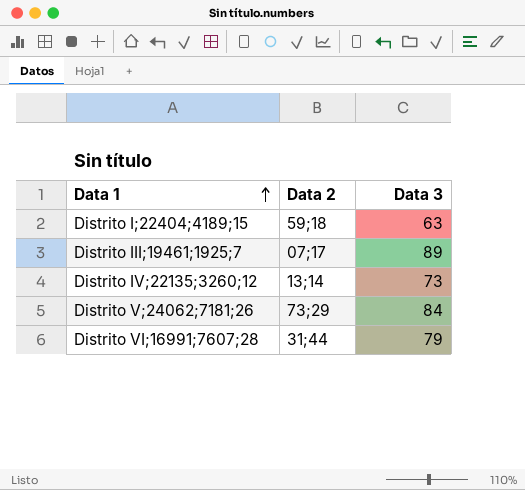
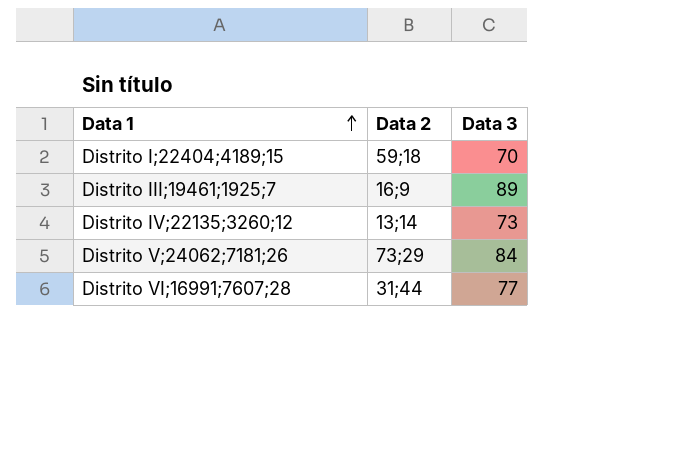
Distrito I;22404;4189;15 | Data 3: 63 -> 70
Distrito III;19461;1925;7 | Data 2: 07;17 -> 16;9
Distrito VI;16991;7607;28 | Data 3: 79 -> 77

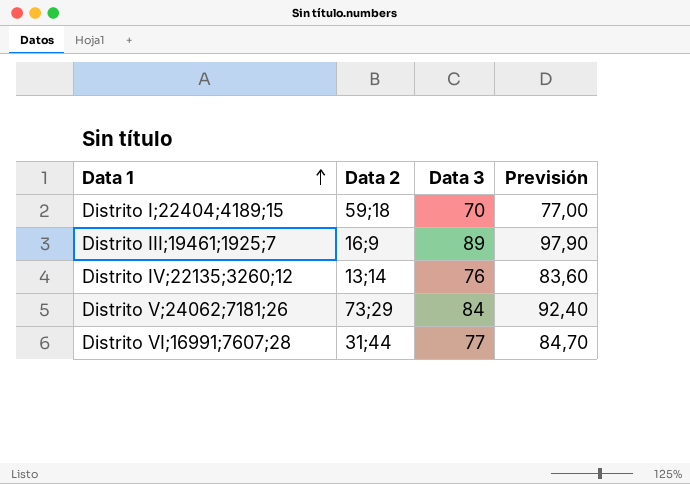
column Previsión | formula: none -> [Data 3] * 1,1
Distrito IV;22135;3260;12 | Data 3: 73 -> 76

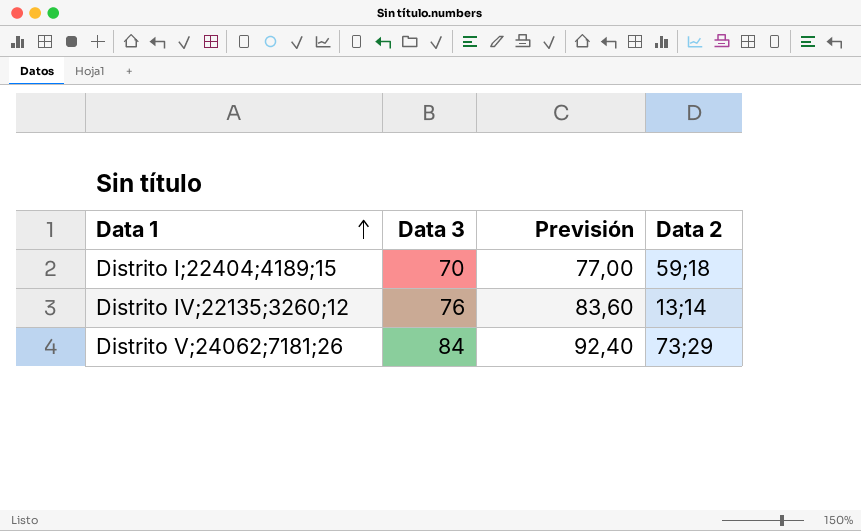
column Data 2 | position: 2 -> 4
row Distrito III;19461;1925;7: 16;9 | 89 | 97,90 -> none
row Distrito VI;16991;7607;28: 31;44 | 77 | 84,70 -> none

